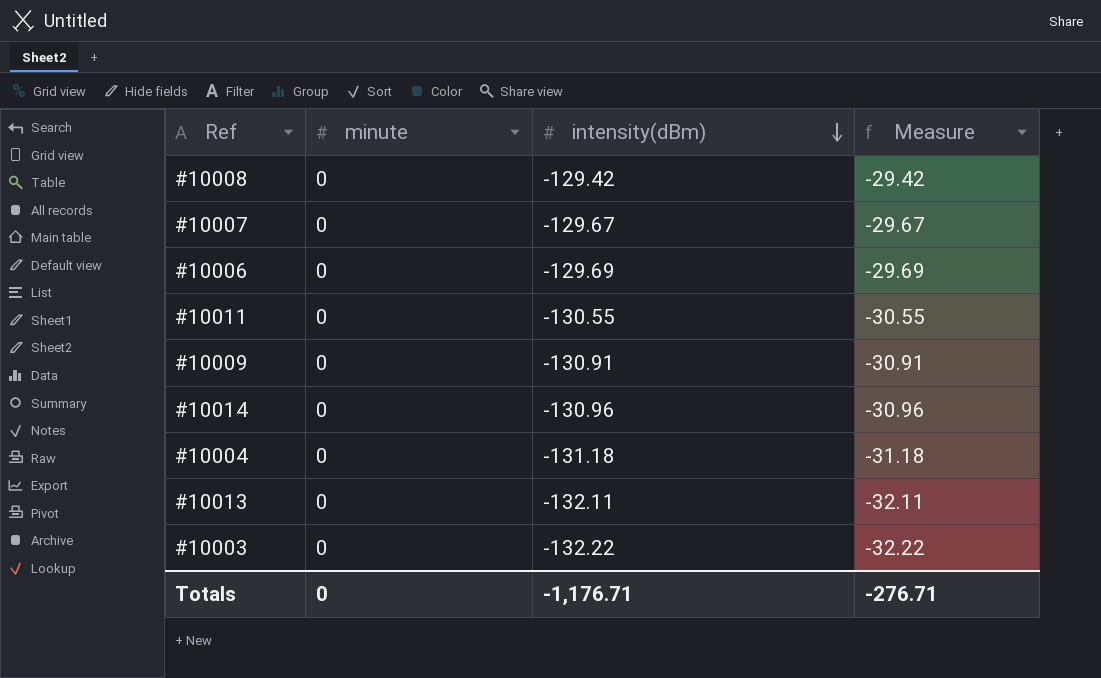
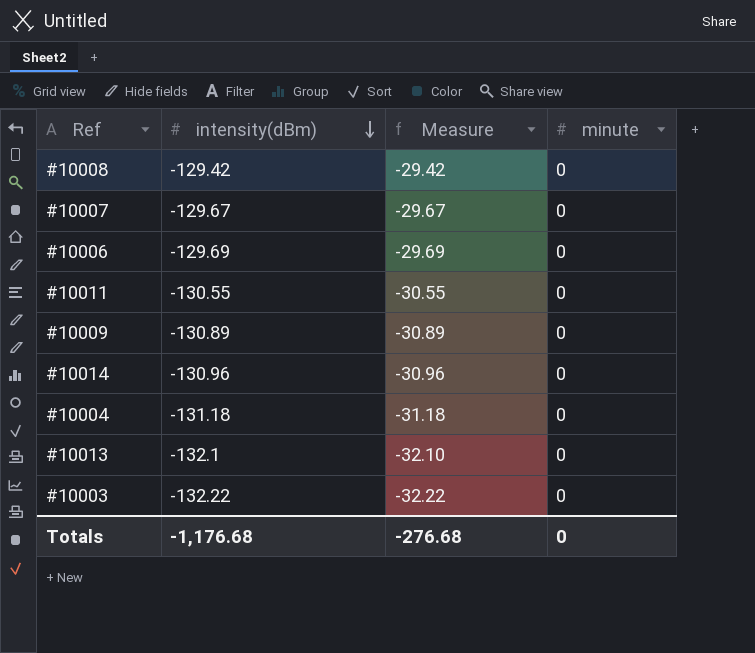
column minute | position: 2 -> 4
#10009 | intensity(dBm): -130.91 -> -130.89
#10009 | Measure: -30.91 -> -30.89
#10013 | intensity(dBm): -132.11 -> -132.1
#10013 | Measure: -32.11 -> -32.10
Totals | intensity(dBm): -1,176.71 -> -1,176.68
Totals | Measure: -276.71 -> -276.68

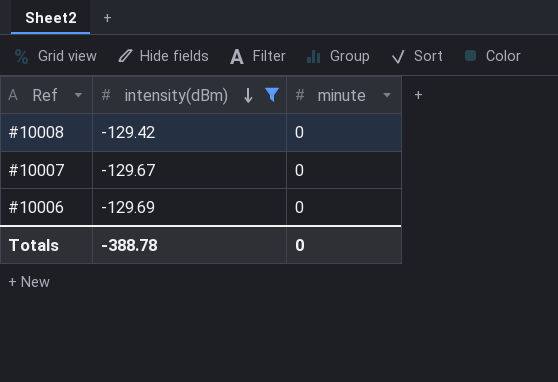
filter: none -> intensity(dBm) >= -129.69
column Measure | formula: [intensity(dBm)] + 100 -> none
Totals | intensity(dBm): -1,176.68 -> -388.78

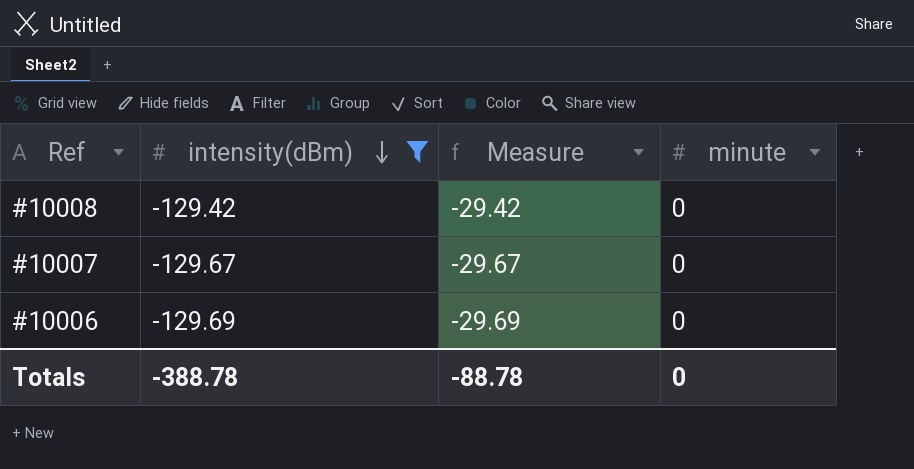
column Measure | formula: none -> [intensity(dBm)] + 100

